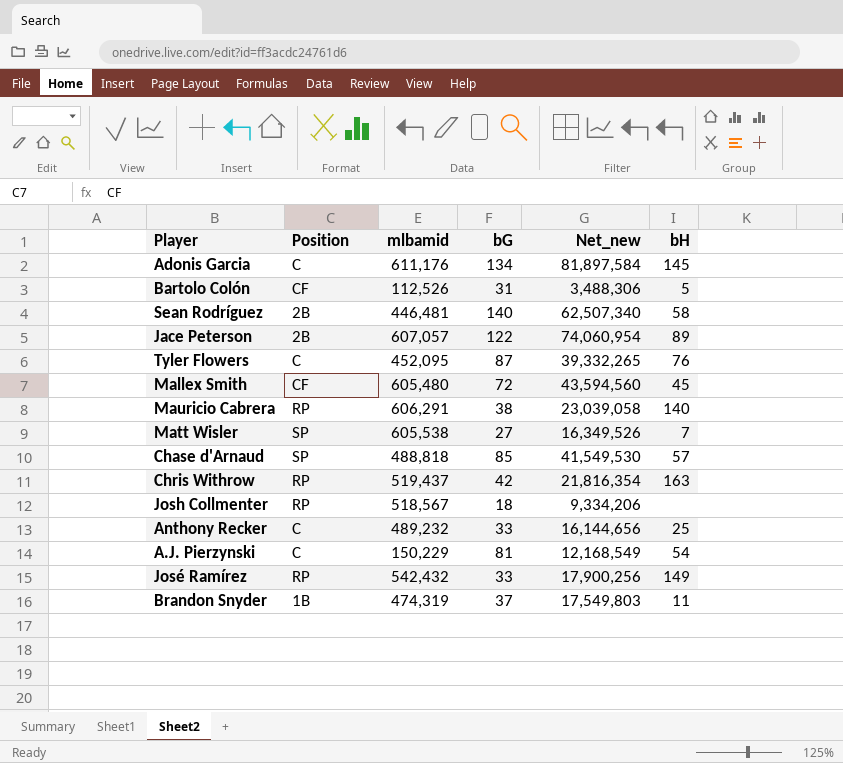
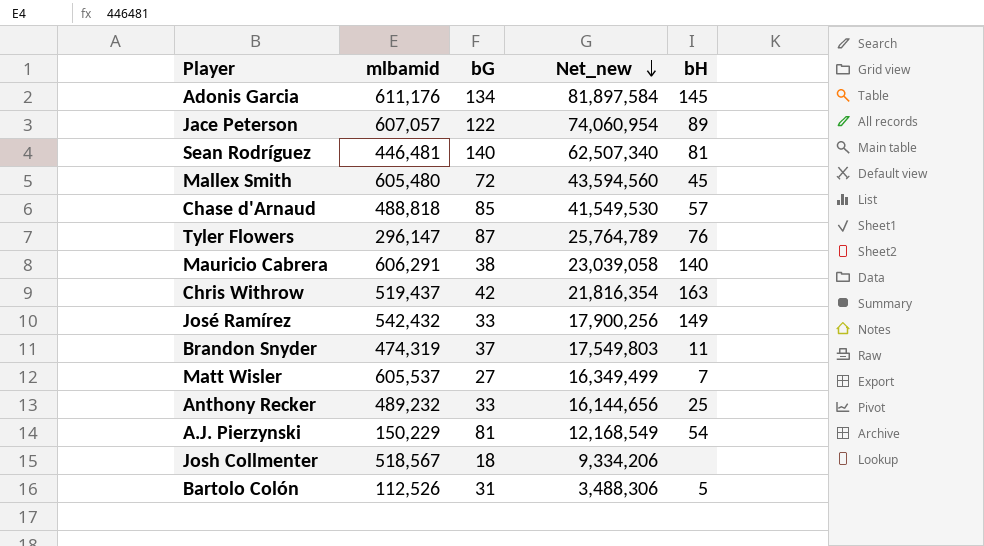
row order: none -> Net_new descending
column Position | position: 2 -> none
Sean Rodríguez | bH: 58 -> 81
Tyler Flowers | mlbamid: 452,095 -> 296,147
Tyler Flowers | Net_new: 39,332,265 -> 25,764,789
Matt Wisler | mlbamid: 605,538 -> 605,537
Matt Wisler | Net_new: 16,349,526 -> 16,349,499

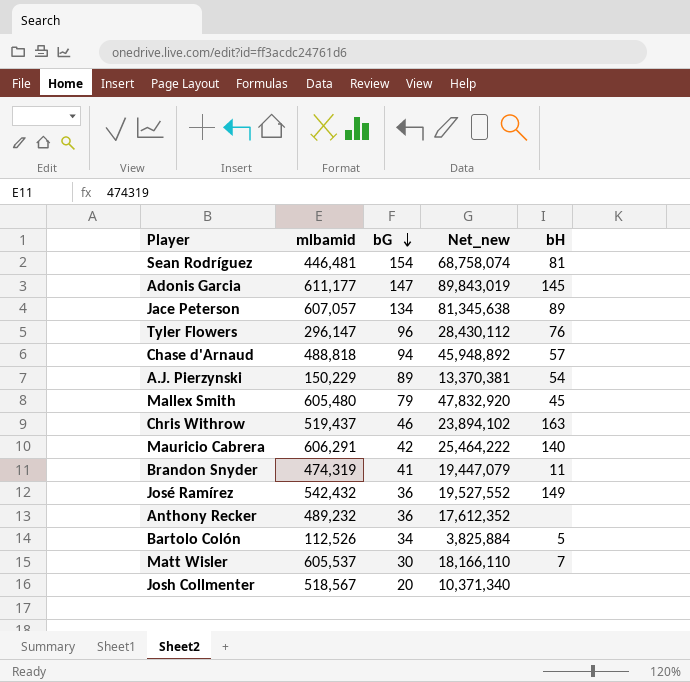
row order: Net_new descending -> bG descending
Sean Rodríguez | bG: 140 -> 154
Sean Rodríguez | Net_new: 62,507,340 -> 68,758,074
Adonis Garcia | mlbamid: 611,176 -> 611,177
Adonis Garcia | bG: 134 -> 147
Adonis Garcia | Net_new: 81,897,584 -> 89,843,019
Jace Peterson | bG: 122 -> 134
Jace Peterson | Net_new: 74,060,954 -> 81,345,638
Tyler Flowers | bG: 87 -> 96
Tyler Flowers | Net_new: 25,764,789 -> 28,430,112
Chase d'Arnaud | bG: 85 -> 94
Chase d'Arnaud | Net_new: 41,549,530 -> 45,948,892
A.J. Pierzynski | bG: 81 -> 89
A.J. Pierzynski | Net_new: 12,168,549 -> 13,370,381
Mallex Smith | bG: 72 -> 79
Mallex Smith | Net_new: 43,594,560 -> 47,832,920
Chris Withrow | bG: 42 -> 46
Chris Withrow | Net_new: 21,816,354 -> 23,894,102
Mauricio Cabrera | bG: 38 -> 42
Mauricio Cabrera | Net_new: 23,039,058 -> 25,464,222
Brandon Snyder | bG: 37 -> 41
Brandon Snyder | Net_new: 17,549,803 -> 19,447,079
José Ramírez | bG: 33 -> 36
José Ramírez | Net_new: 17,900,256 -> 19,527,552
Anthony Recker | bG: 33 -> 36
Anthony Recker | Net_new: 16,144,656 -> 17,612,352
Anthony Recker | bH: 25 -> none
Bartolo Colón | bG: 31 -> 34
Bartolo Colón | Net_new: 3,488,306 -> 3,825,884
Matt Wisler | bG: 27 -> 30
Matt Wisler | Net_new: 16,349,499 -> 18,166,110
Josh Collmenter | bG: 18 -> 20
Josh Collmenter | Net_new: 9,334,206 -> 10,371,340

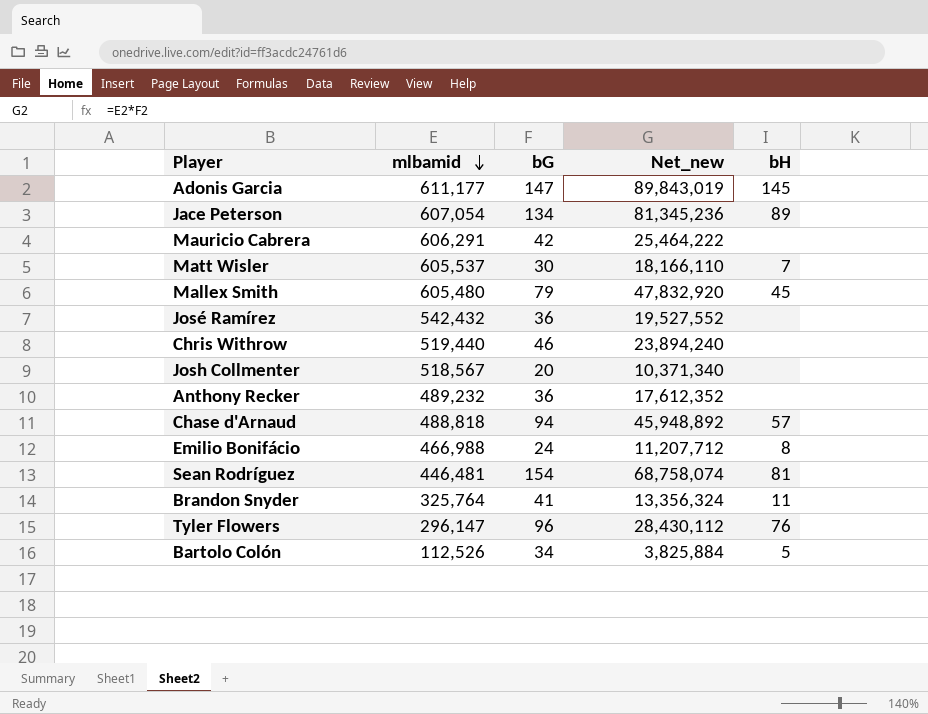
row order: bG descending -> mlbamid descending
row A.J. Pierzynski: 150,229 | 89 | 13,370,381 | 54 -> none
Jace Peterson | mlbamid: 607,057 -> 607,054
Jace Peterson | Net_new: 81,345,638 -> 81,345,236
Mauricio Cabrera | bH: 140 -> none
José Ramírez | bH: 149 -> none
Chris Withrow | mlbamid: 519,437 -> 519,440
Chris Withrow | Net_new: 23,894,102 -> 23,894,240
Chris Withrow | bH: 163 -> none
row Emilio Bonifácio: none -> 466,988 | 24 | 11,207,712 | 8
Brandon Snyder | mlbamid: 474,319 -> 325,764
Brandon Snyder | Net_new: 19,447,079 -> 13,356,324

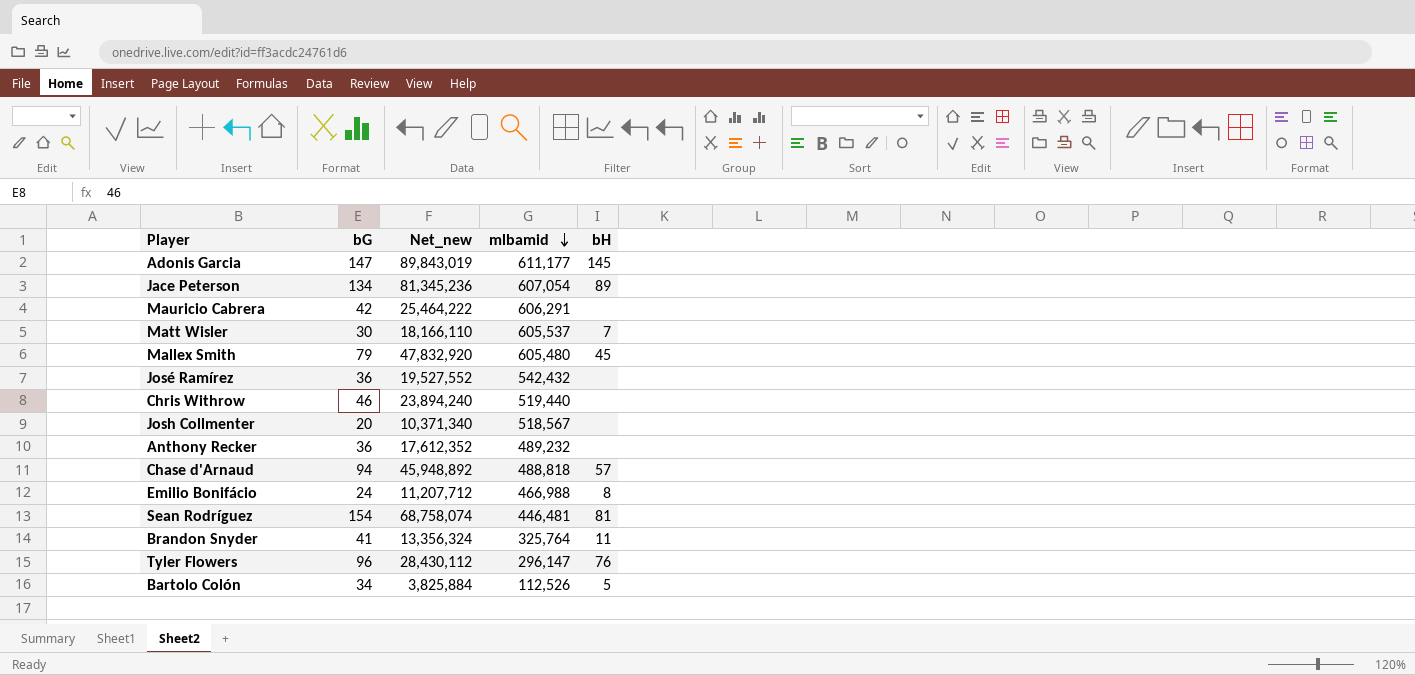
column mlbamid | position: 2 -> 4

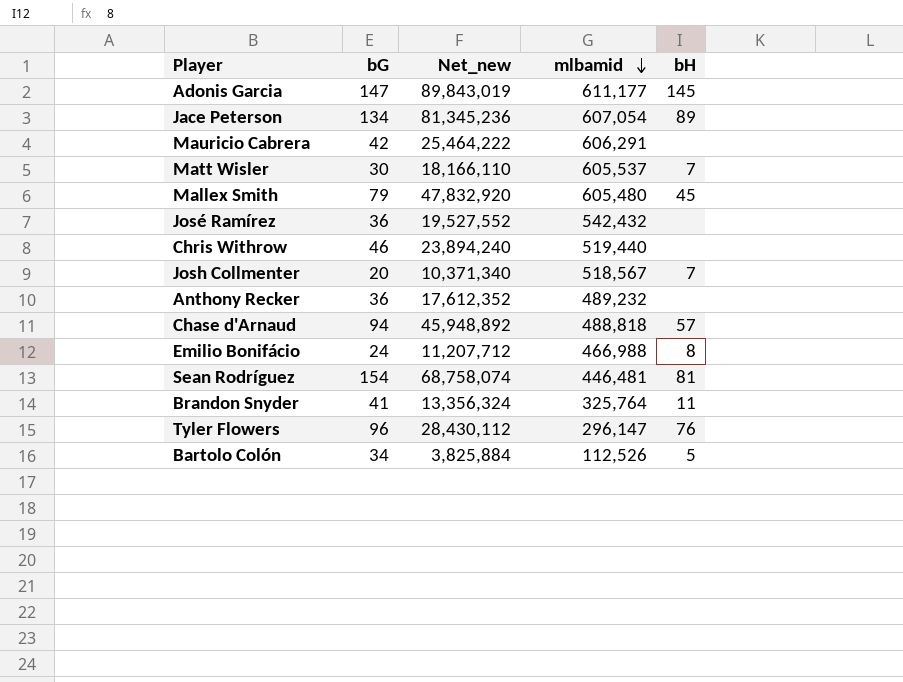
Josh Collmenter | bH: none -> 7

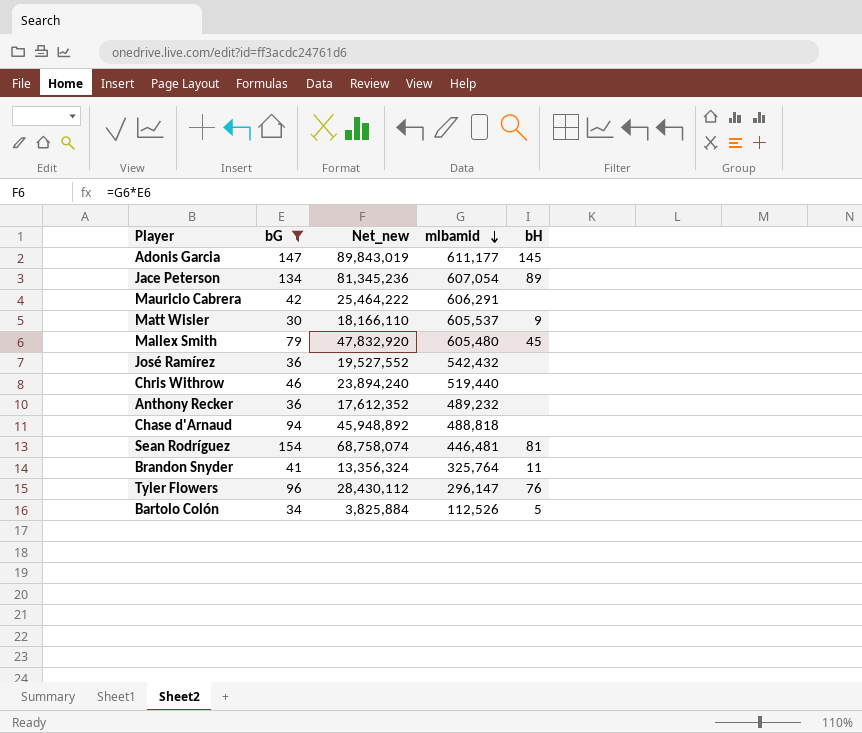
filter: none -> bG >= 30
Matt Wisler | bH: 7 -> 9
Chase d'Arnaud | bH: 57 -> none

